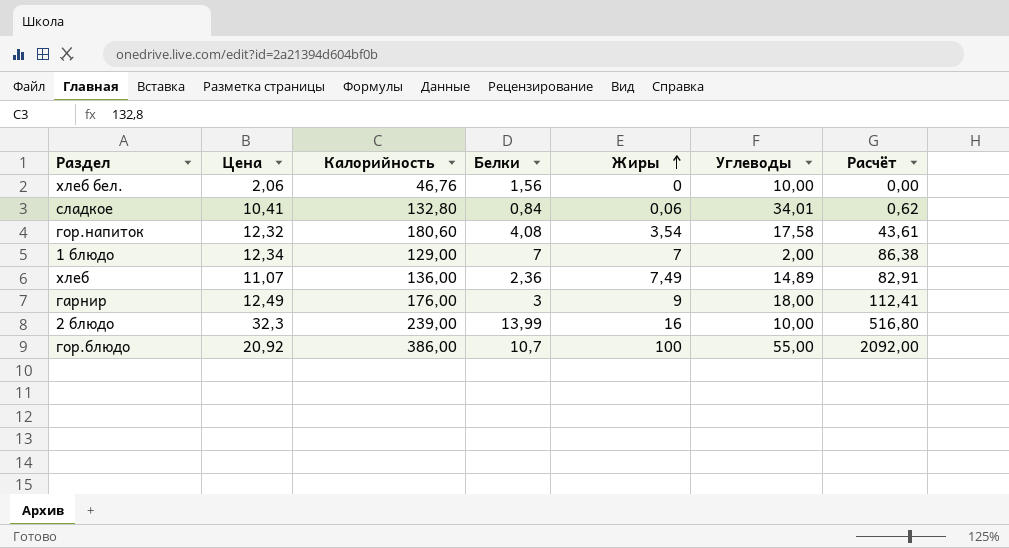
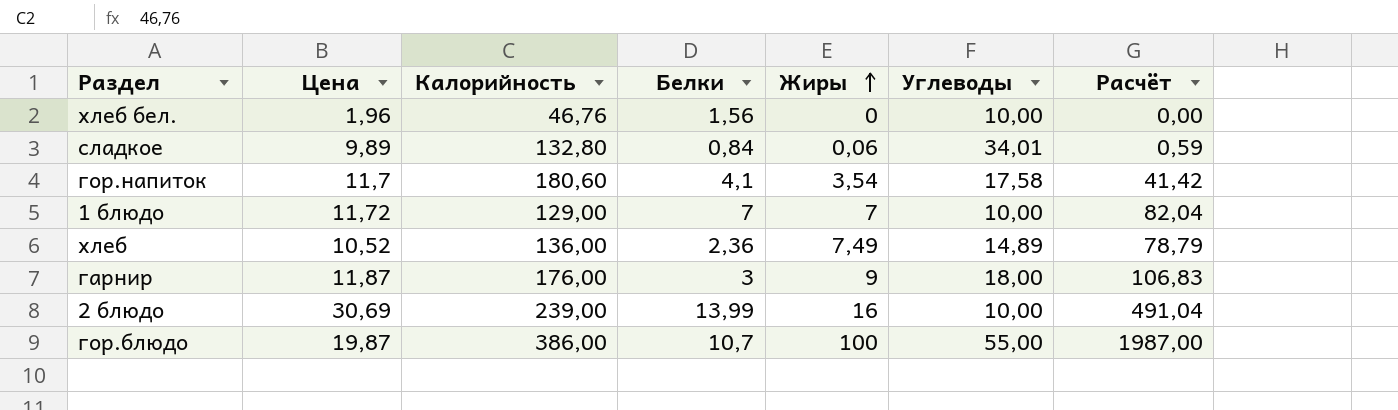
хлеб бел. | Цена: 2,06 -> 1,96
сладкое | Цена: 10,41 -> 9,89
сладкое | Расчёт: 0,62 -> 0,59
гор.напиток | Цена: 12,32 -> 11,7
гор.напиток | Белки: 4,08 -> 4,1
гор.напиток | Расчёт: 43,61 -> 41,42
1 блюдо | Цена: 12,34 -> 11,72
1 блюдо | Углеводы: 2,00 -> 10,00
1 блюдо | Расчёт: 86,38 -> 82,04
хлеб | Цена: 11,07 -> 10,52
хлеб | Расчёт: 82,91 -> 78,79
гарнир | Цена: 12,49 -> 11,87
гарнир | Расчёт: 112,41 -> 106,83
2 блюдо | Цена: 32,3 -> 30,69
2 блюдо | Расчёт: 516,80 -> 491,04
гор.блюдо | Цена: 20,92 -> 19,87
гор.блюдо | Расчёт: 2092,00 -> 1987,00

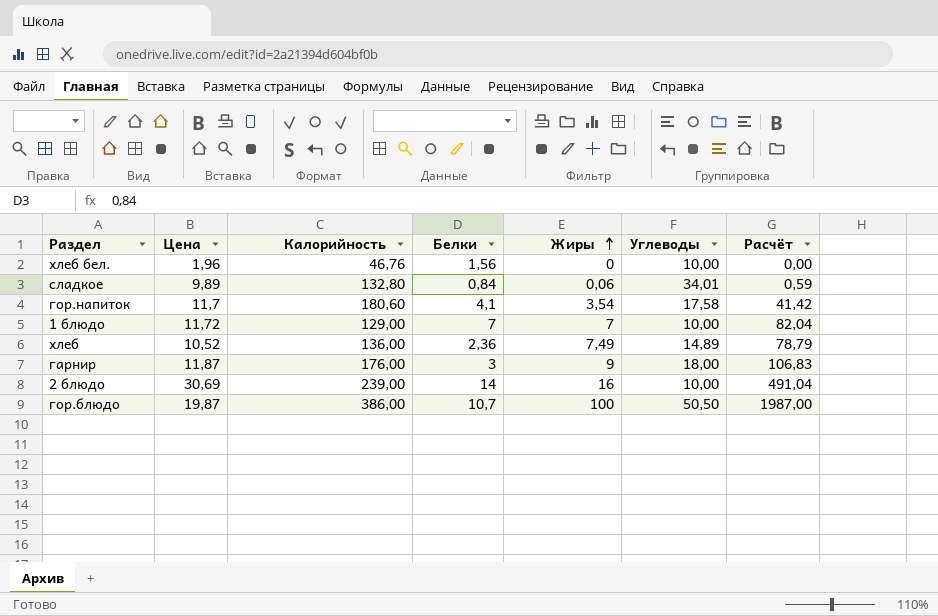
2 блюдо | Белки: 13,99 -> 14
гор.блюдо | Углеводы: 55,00 -> 50,50

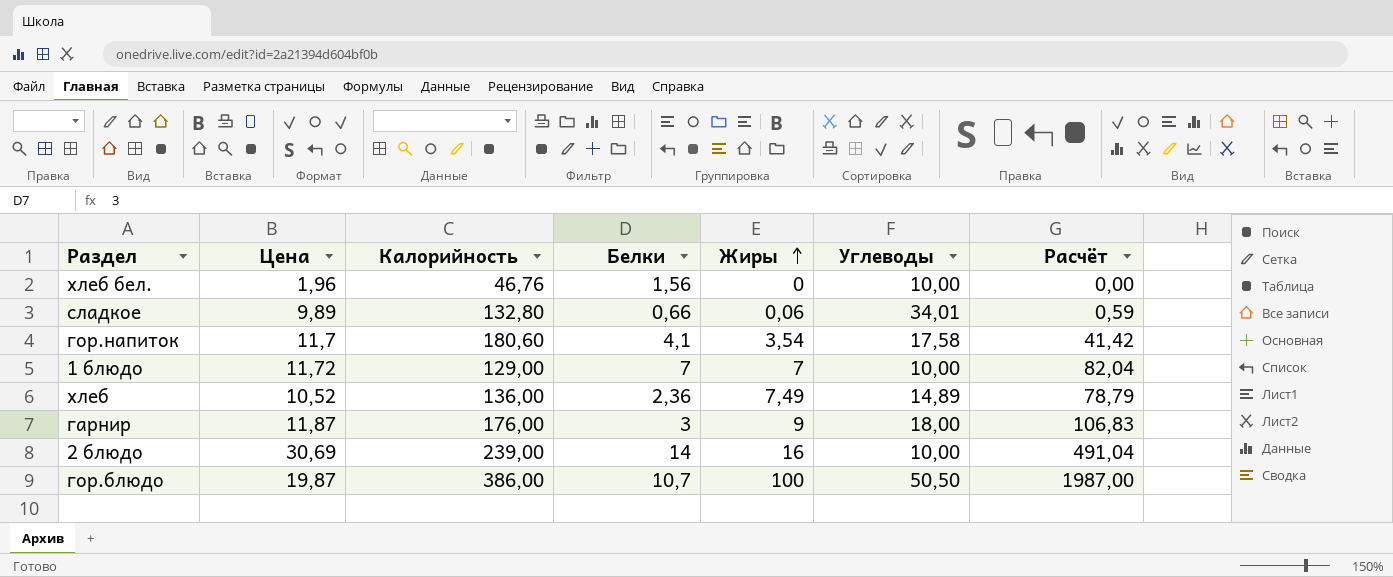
сладкое | Белки: 0,84 -> 0,66

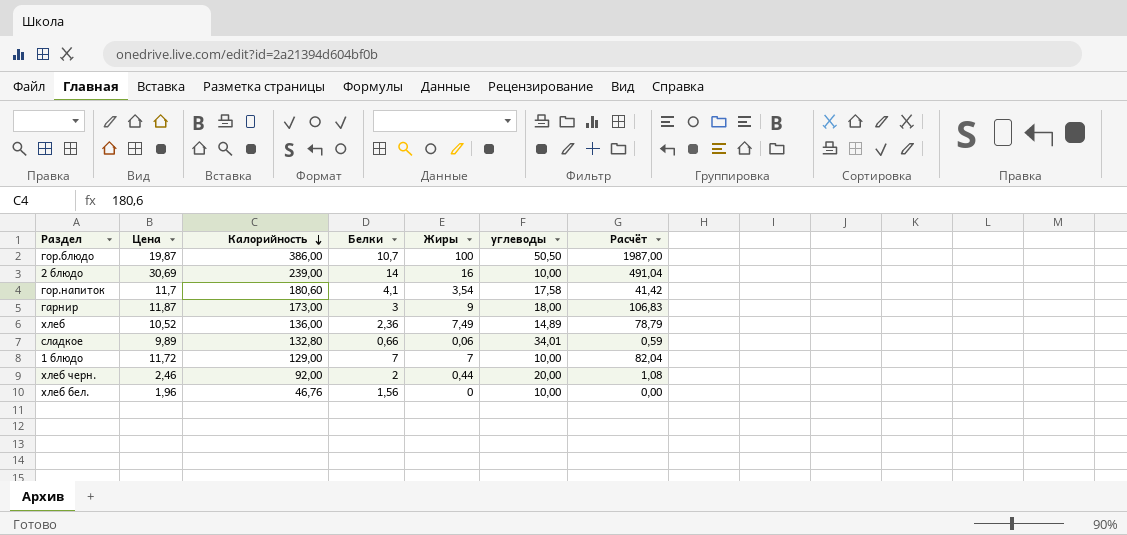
row order: Жиры ascending -> Калорийность descending
column name: Углеводы -> углеводы
гарнир | Калорийность: 176,00 -> 173,00
row хлеб черн.: none -> 2,46 | 92,00 | 2 | 0,44 | 20,00 | 1,08

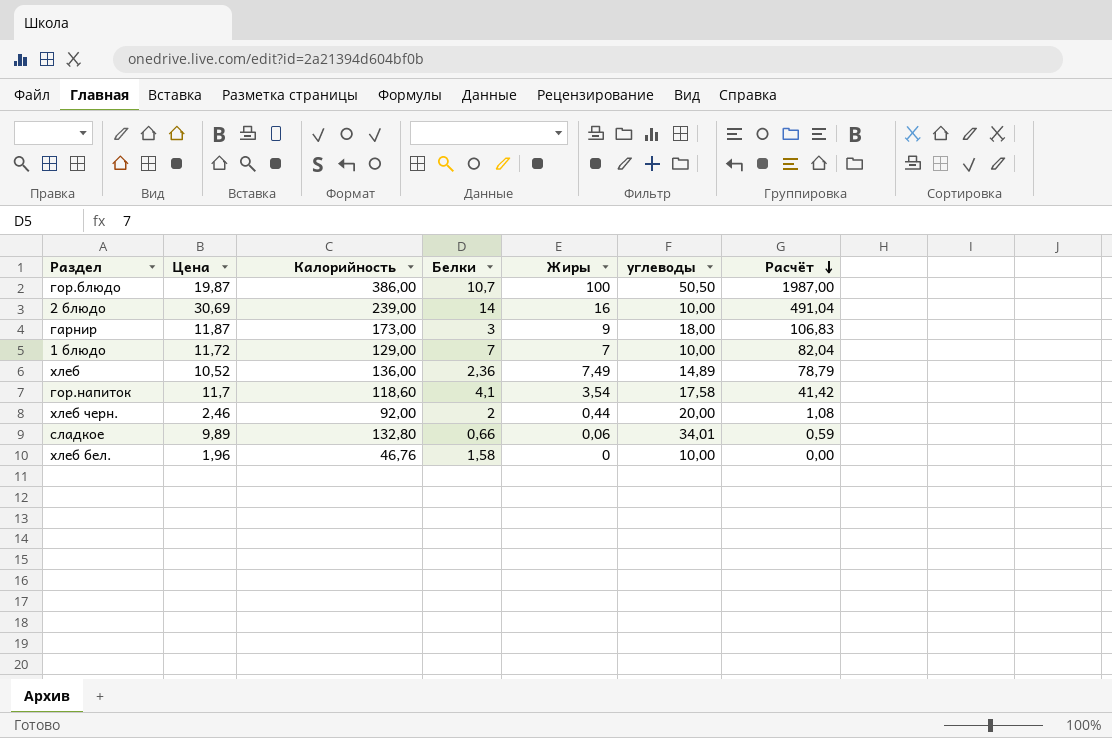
row order: Калорийность descending -> Расчёт descending
гор.напиток | Калорийность: 180,60 -> 118,60
хлеб бел. | Белки: 1,56 -> 1,58

